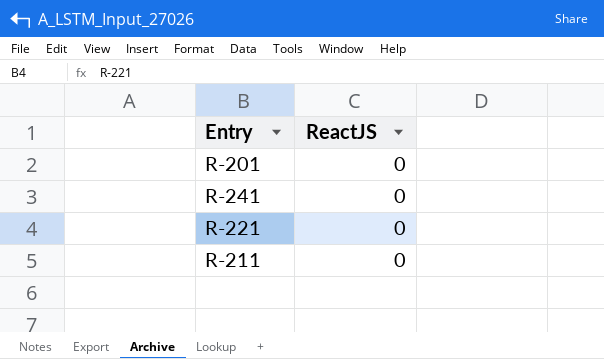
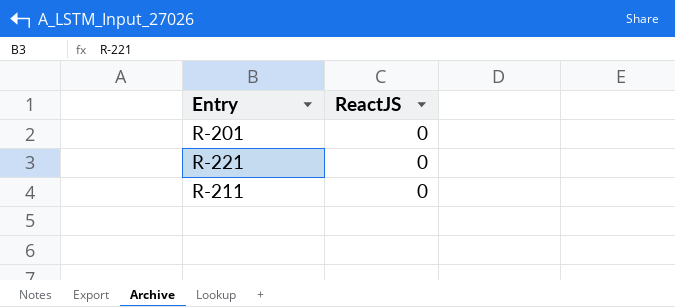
row R-241: 0 -> none

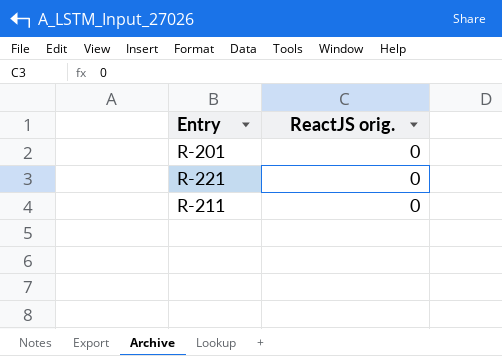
column name: ReactJS -> ReactJS orig.

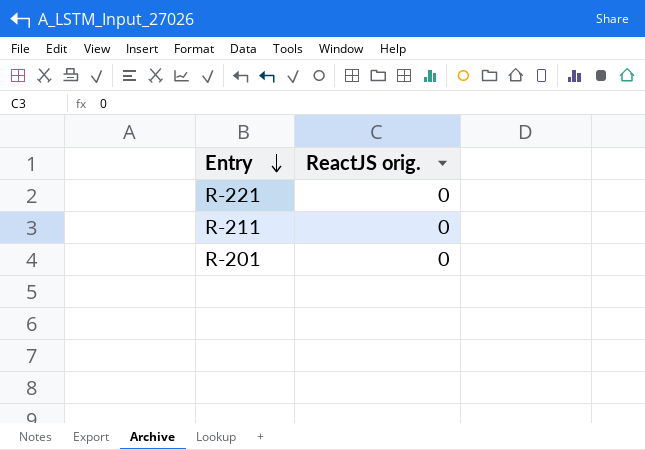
row order: none -> Entry descending

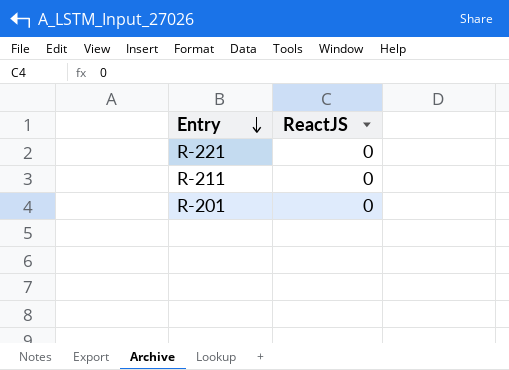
column name: ReactJS orig. -> ReactJS

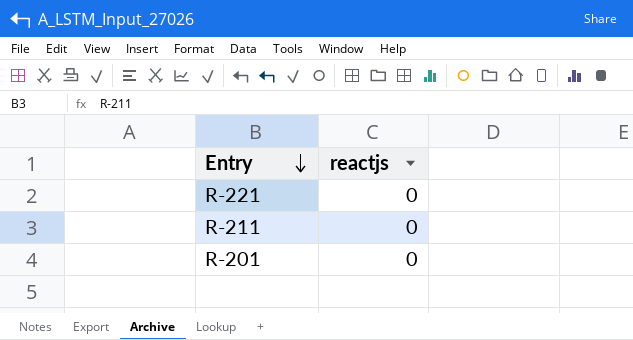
column name: ReactJS -> reactjs

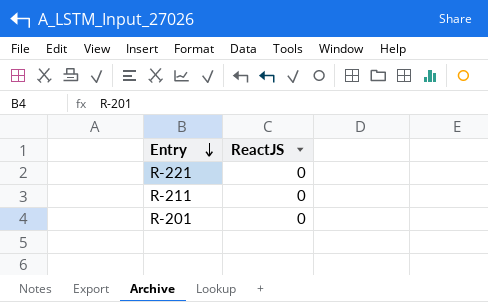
column name: reactjs -> ReactJS

